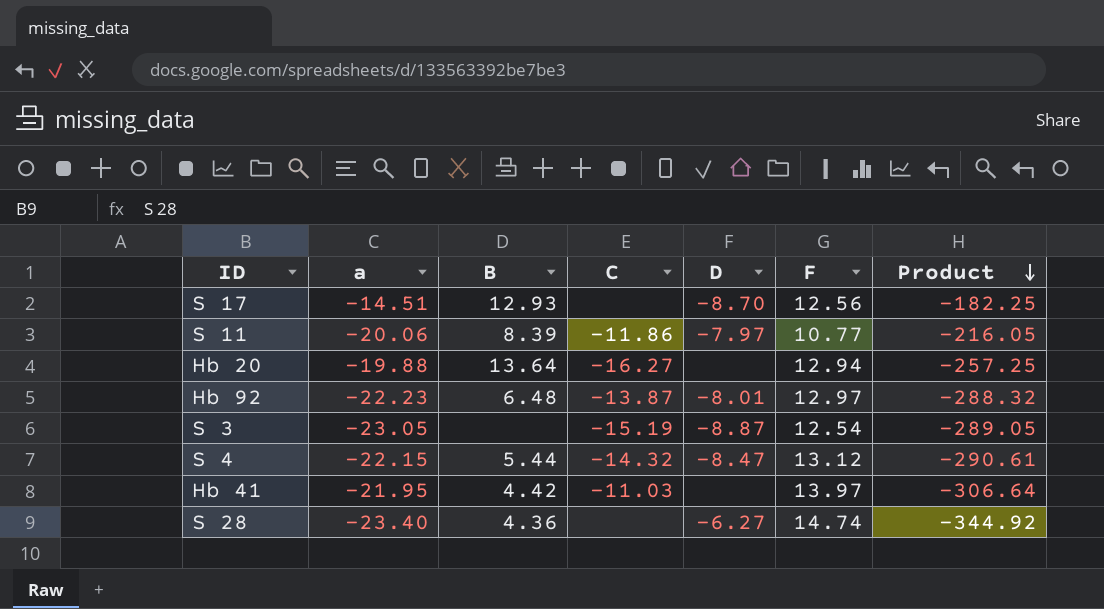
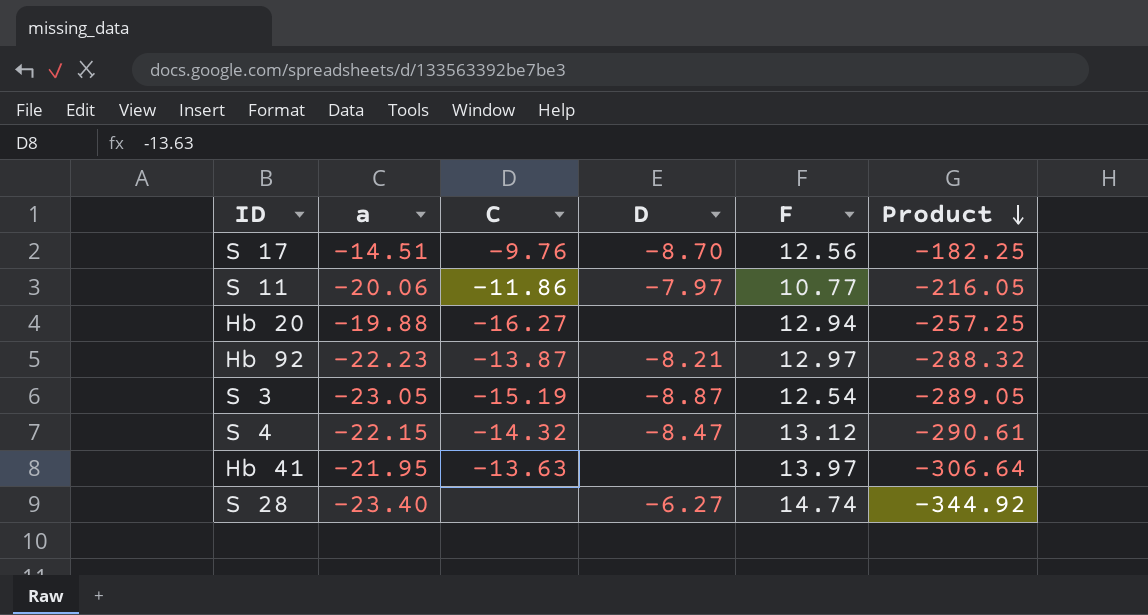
column B | position: 3 -> none
S 17 | C: none -> -9.76
Hb 92 | D: -8.01 -> -8.21
Hb 41 | C: -11.03 -> -13.63

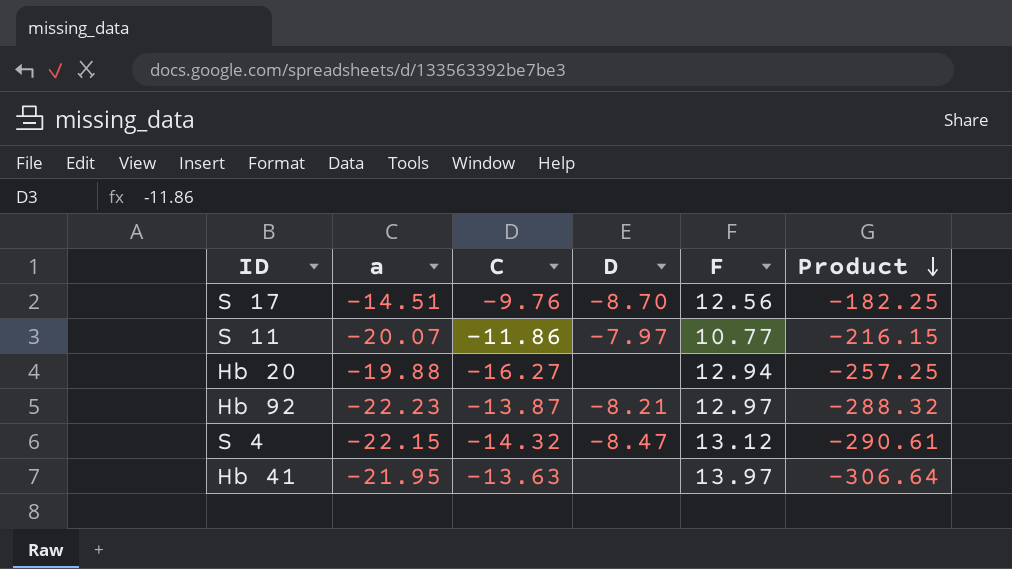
row S 3: -23.05 | -15.19 | -8.87 | 12.54 | -289.05 -> none
row S 28: -23.40 | none | -6.27 | 14.74 | -344.92 -> none
S 11 | a: -20.06 -> -20.07
S 11 | Product: -216.05 -> -216.15

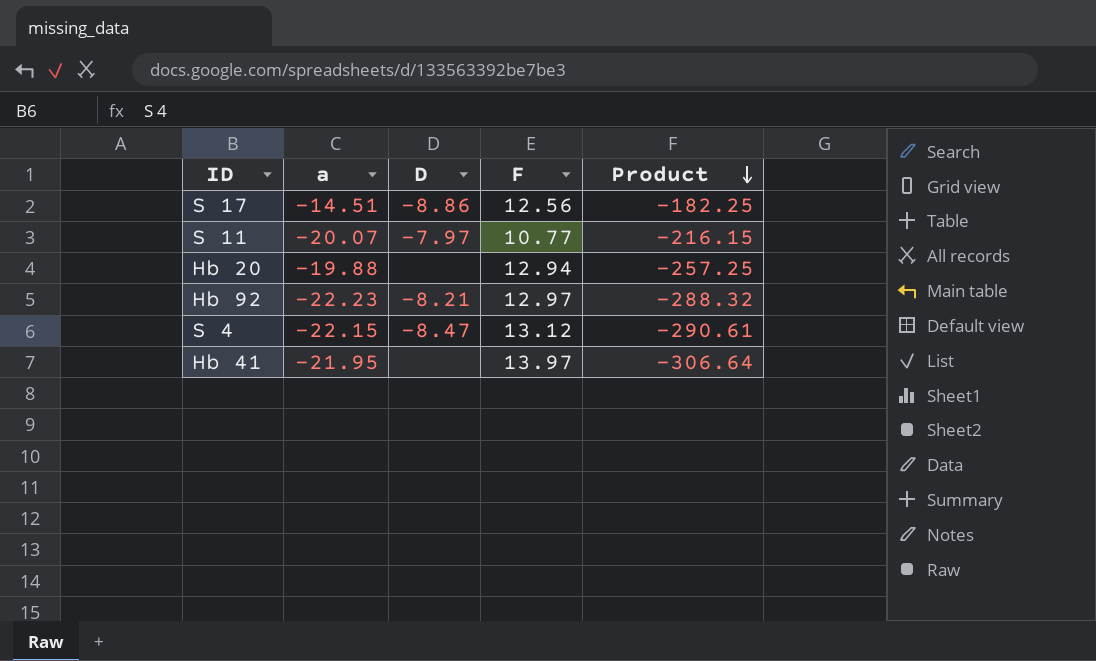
column C | position: 3 -> none
S 17 | D: -8.70 -> -8.86

